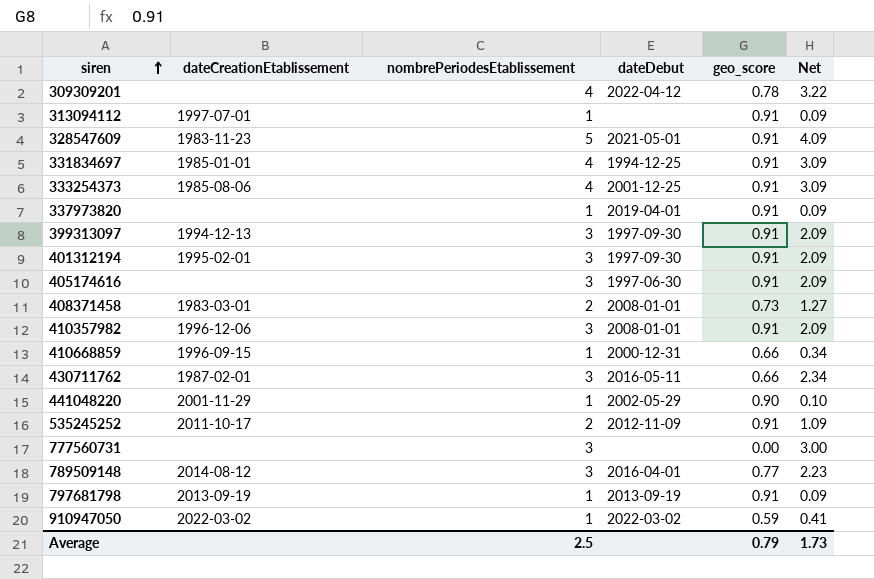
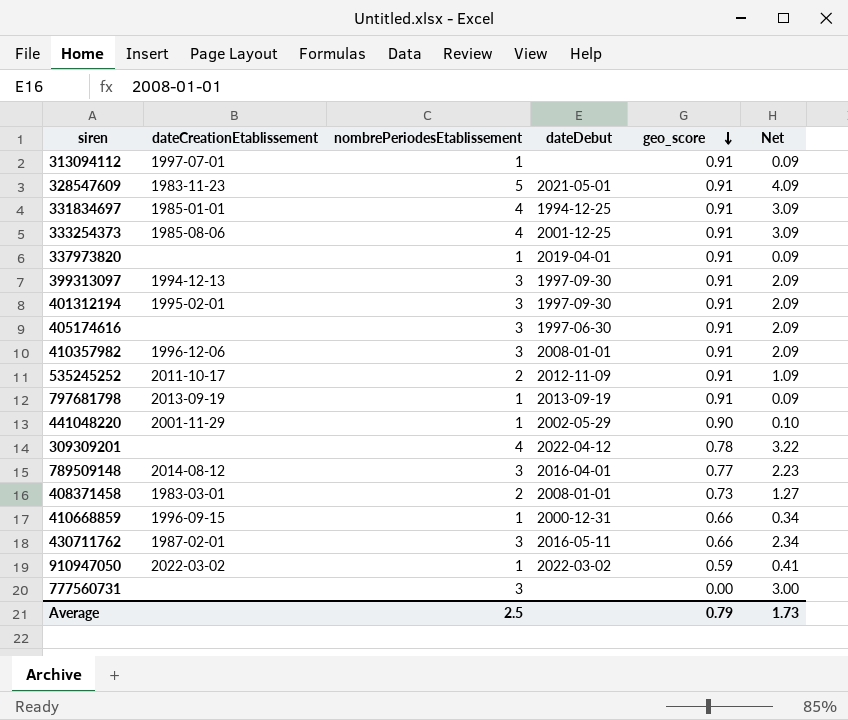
row order: siren ascending -> geo_score descending

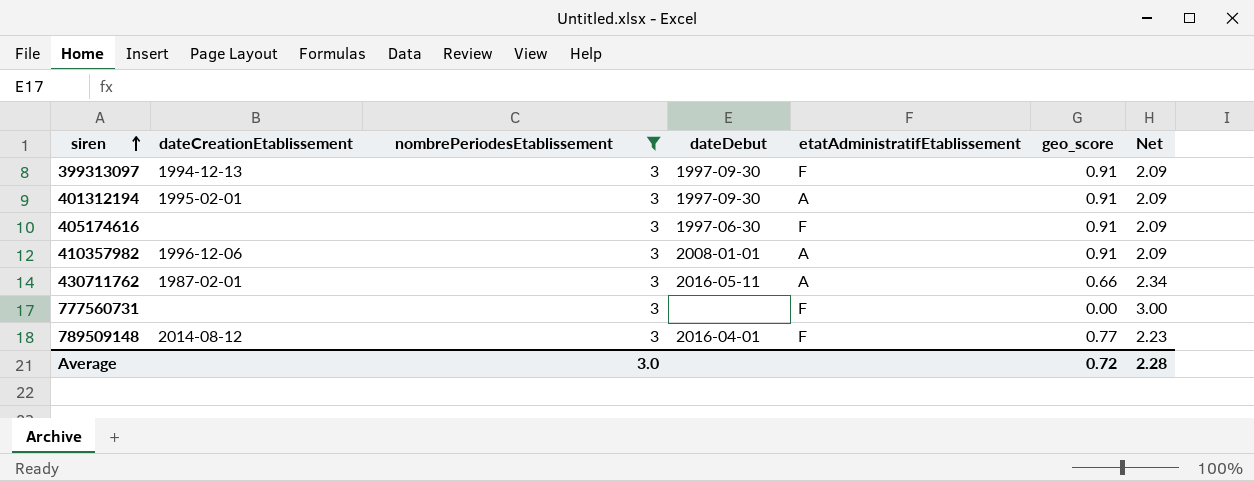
filter: none -> nombrePeriodesEtablissement = 3
row order: geo_score descending -> siren ascending
column etatAdministratifEtablissement | position: none -> 5
Average | nombrePeriodesEtablissement: 2.5 -> 3.0
Average | geo_score: 0.79 -> 0.72
Average | Net: 1.73 -> 2.28

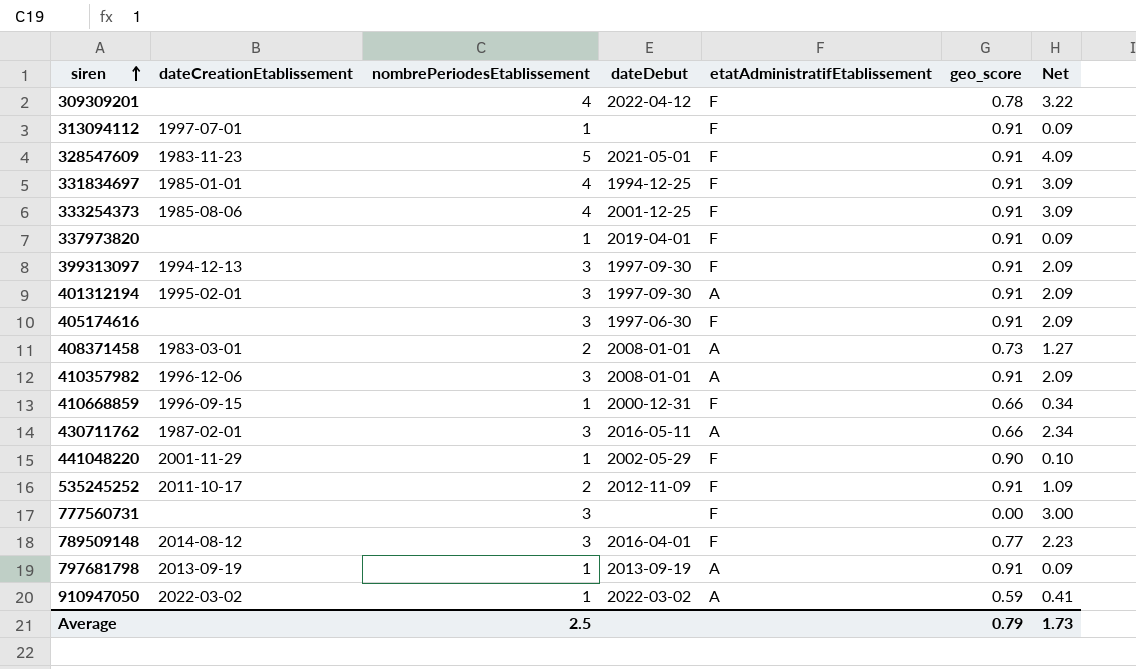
filter: nombrePeriodesEtablissement = 3 -> none
Average | nombrePeriodesEtablissement: 3.0 -> 2.5
Average | geo_score: 0.72 -> 0.79
Average | Net: 2.28 -> 1.73

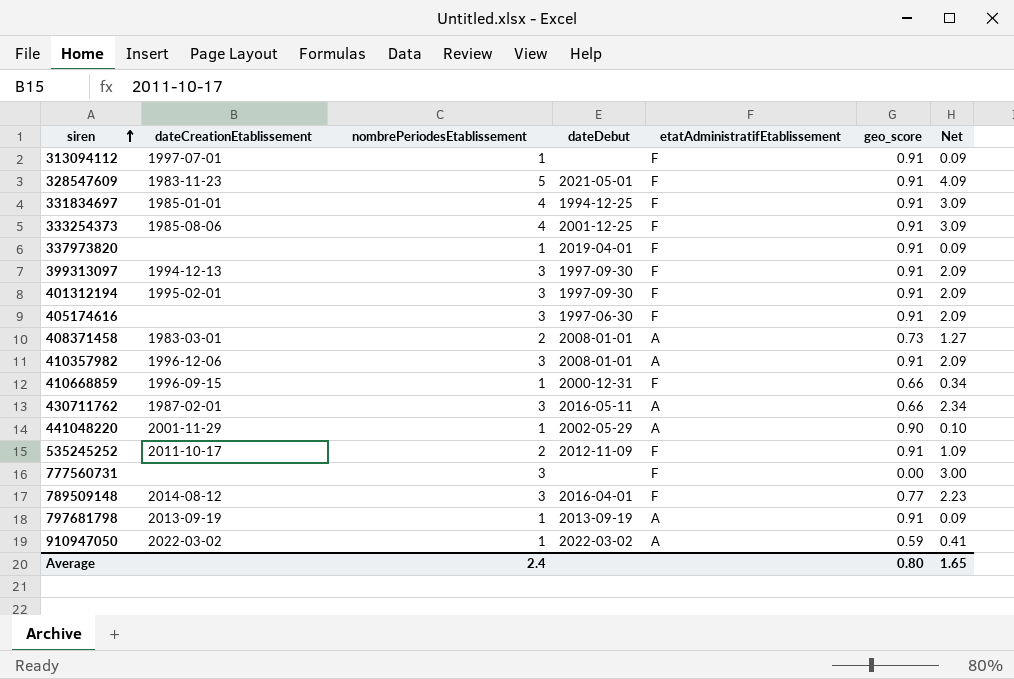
row 309309201: none | 4 | 2022-04-12 | F | 0.78 | 3.22 -> none
401312194 | etatAdministratifEtablissement: A -> F
441048220 | etatAdministratifEtablissement: F -> A
Average | nombrePeriodesEtablissement: 2.5 -> 2.4
Average | geo_score: 0.79 -> 0.80
Average | Net: 1.73 -> 1.65

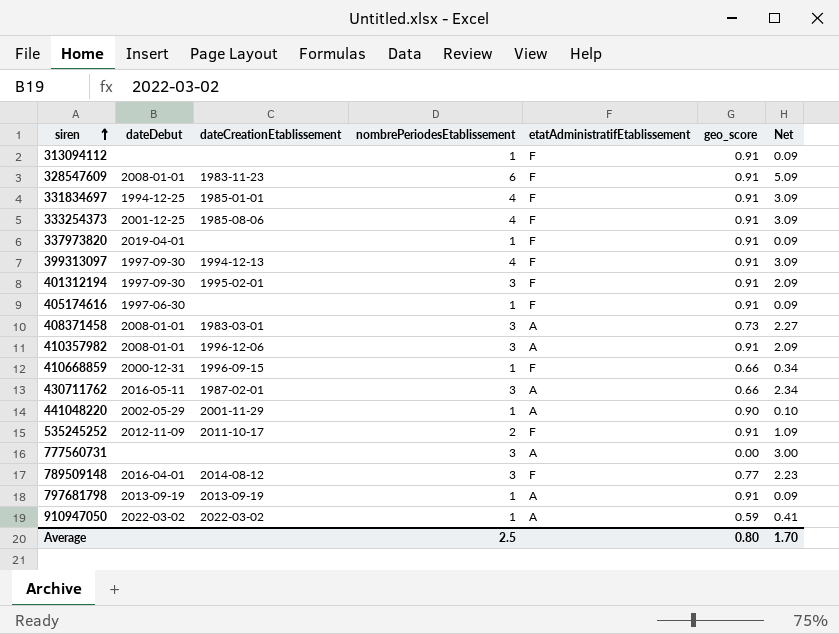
column dateDebut | position: 4 -> 2
313094112 | dateCreationEtablissement: 1997-07-01 -> none
328547609 | dateDebut: 2021-05-01 -> 2008-01-01
328547609 | nombrePeriodesEtablissement: 5 -> 6
328547609 | Net: 4.09 -> 5.09
399313097 | nombrePeriodesEtablissement: 3 -> 4
399313097 | Net: 2.09 -> 3.09
405174616 | nombrePeriodesEtablissement: 3 -> 1
405174616 | Net: 2.09 -> 0.09
408371458 | nombrePeriodesEtablissement: 2 -> 3
408371458 | Net: 1.27 -> 2.27
777560731 | etatAdministratifEtablissement: F -> A
Average | nombrePeriodesEtablissement: 2.4 -> 2.5
Average | Net: 1.65 -> 1.70

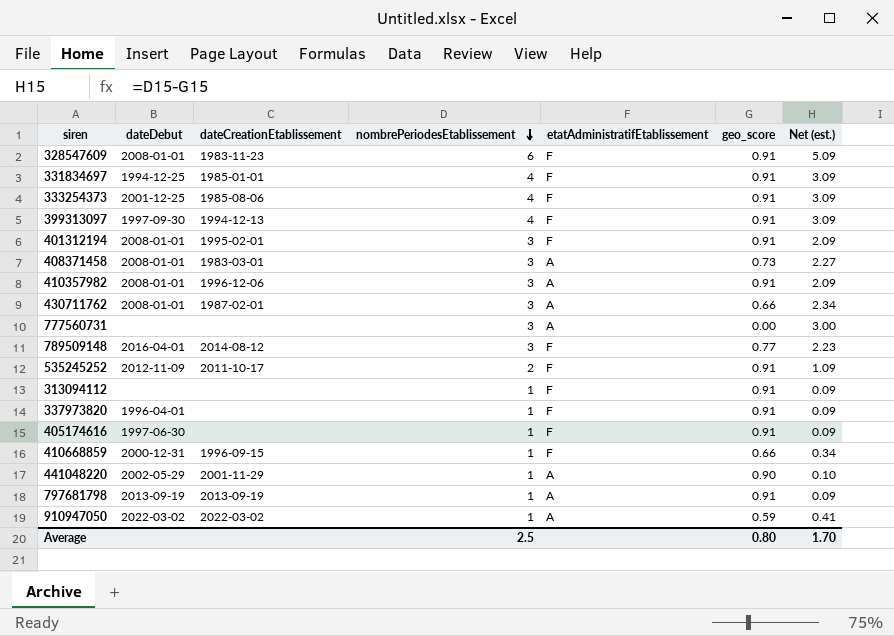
row order: siren ascending -> nombrePeriodesEtablissement descending
column name: Net -> Net (est.)
401312194 | dateDebut: 1997-09-30 -> 2008-01-01
430711762 | dateDebut: 2016-05-11 -> 2008-01-01
337973820 | dateDebut: 2019-04-01 -> 1996-04-01

